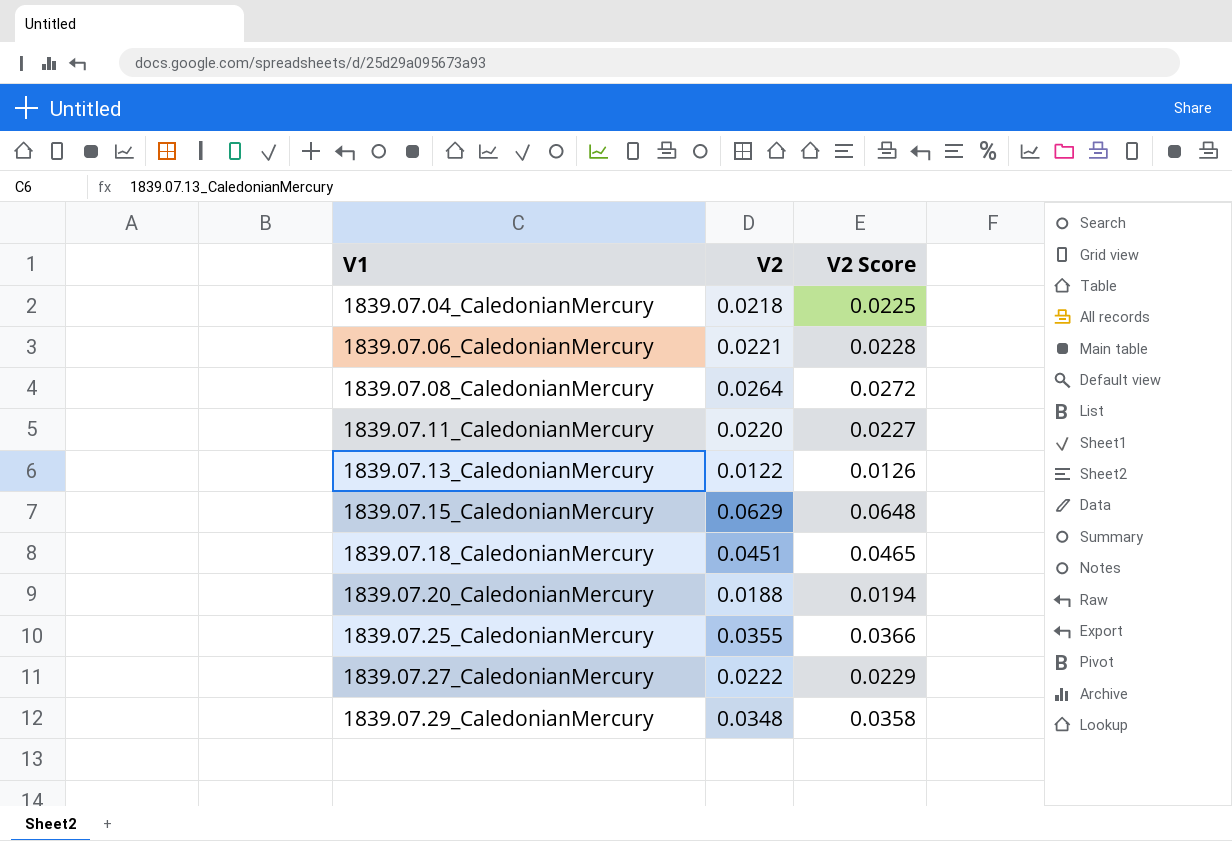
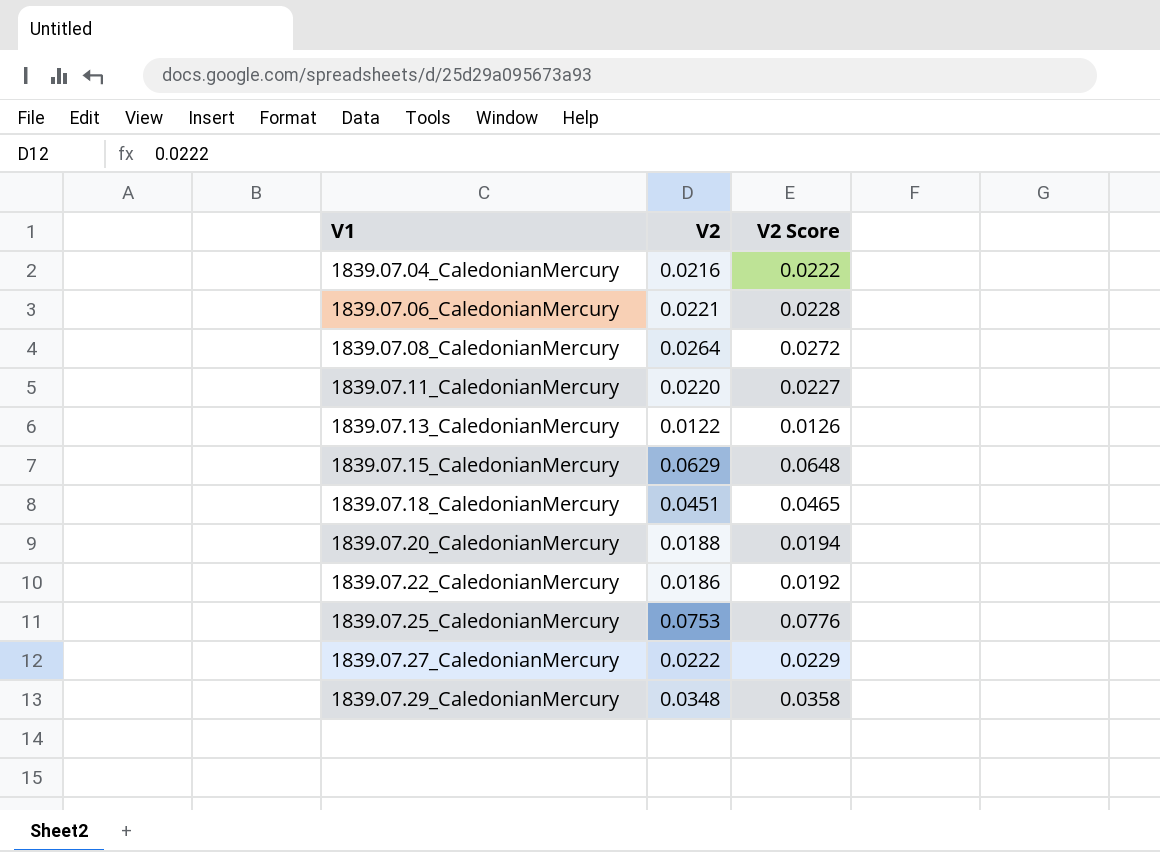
1839.07.04_CaledonianMercury | V2: 0.0218 -> 0.0216
1839.07.04_CaledonianMercury | V2 Score: 0.0225 -> 0.0222
row 1839.07.22_CaledonianMercury: none -> 0.0186 | 0.0192
1839.07.25_CaledonianMercury | V2: 0.0355 -> 0.0753
1839.07.25_CaledonianMercury | V2 Score: 0.0366 -> 0.0776

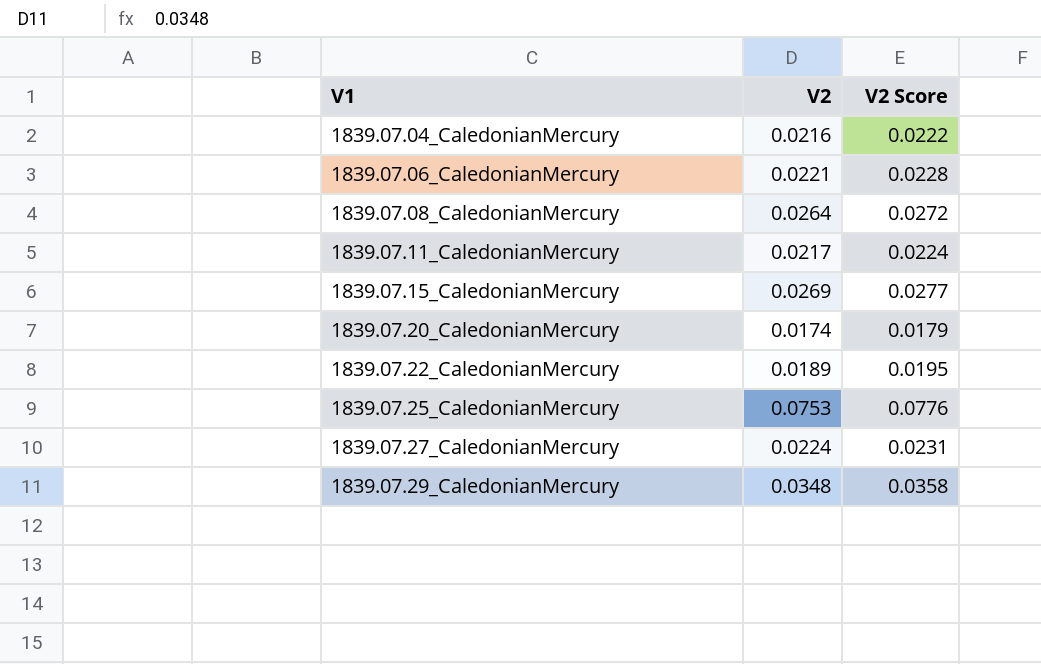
row 1839.07.13_CaledonianMercury: 0.0122 | 0.0126 -> none
row 1839.07.18_CaledonianMercury: 0.0451 | 0.0465 -> none
1839.07.11_CaledonianMercury | V2: 0.0220 -> 0.0217
1839.07.11_CaledonianMercury | V2 Score: 0.0227 -> 0.0224
1839.07.15_CaledonianMercury | V2: 0.0629 -> 0.0269
1839.07.15_CaledonianMercury | V2 Score: 0.0648 -> 0.0277
1839.07.20_CaledonianMercury | V2: 0.0188 -> 0.0174
1839.07.20_CaledonianMercury | V2 Score: 0.0194 -> 0.0179
1839.07.22_CaledonianMercury | V2: 0.0186 -> 0.0189
1839.07.22_CaledonianMercury | V2 Score: 0.0192 -> 0.0195
1839.07.27_CaledonianMercury | V2: 0.0222 -> 0.0224
1839.07.27_CaledonianMercury | V2 Score: 0.0229 -> 0.0231

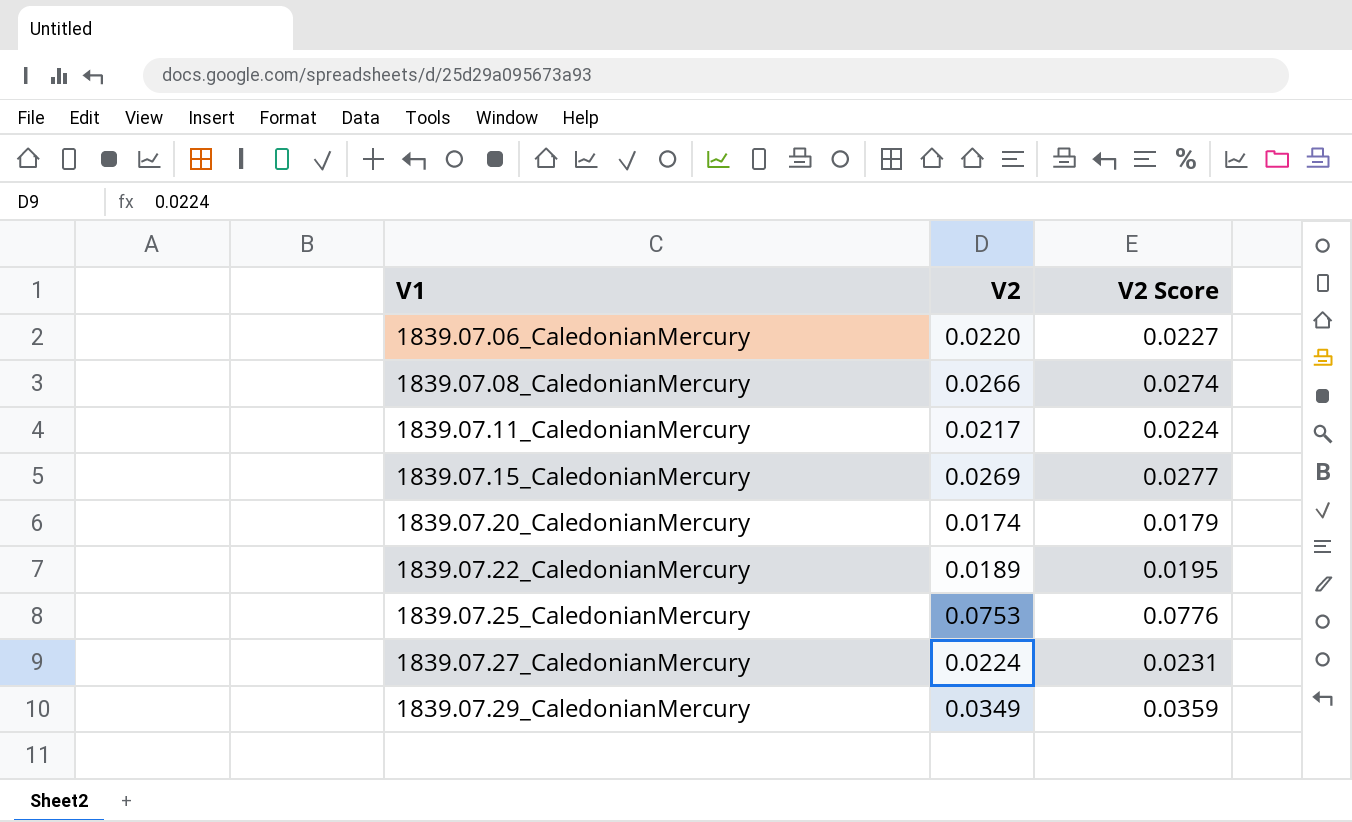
row 1839.07.04_CaledonianMercury: 0.0216 | 0.0222 -> none
1839.07.06_CaledonianMercury | V2: 0.0221 -> 0.0220
1839.07.06_CaledonianMercury | V2 Score: 0.0228 -> 0.0227
1839.07.08_CaledonianMercury | V2: 0.0264 -> 0.0266
1839.07.08_CaledonianMercury | V2 Score: 0.0272 -> 0.0274
1839.07.29_CaledonianMercury | V2: 0.0348 -> 0.0349
1839.07.29_CaledonianMercury | V2 Score: 0.0358 -> 0.0359

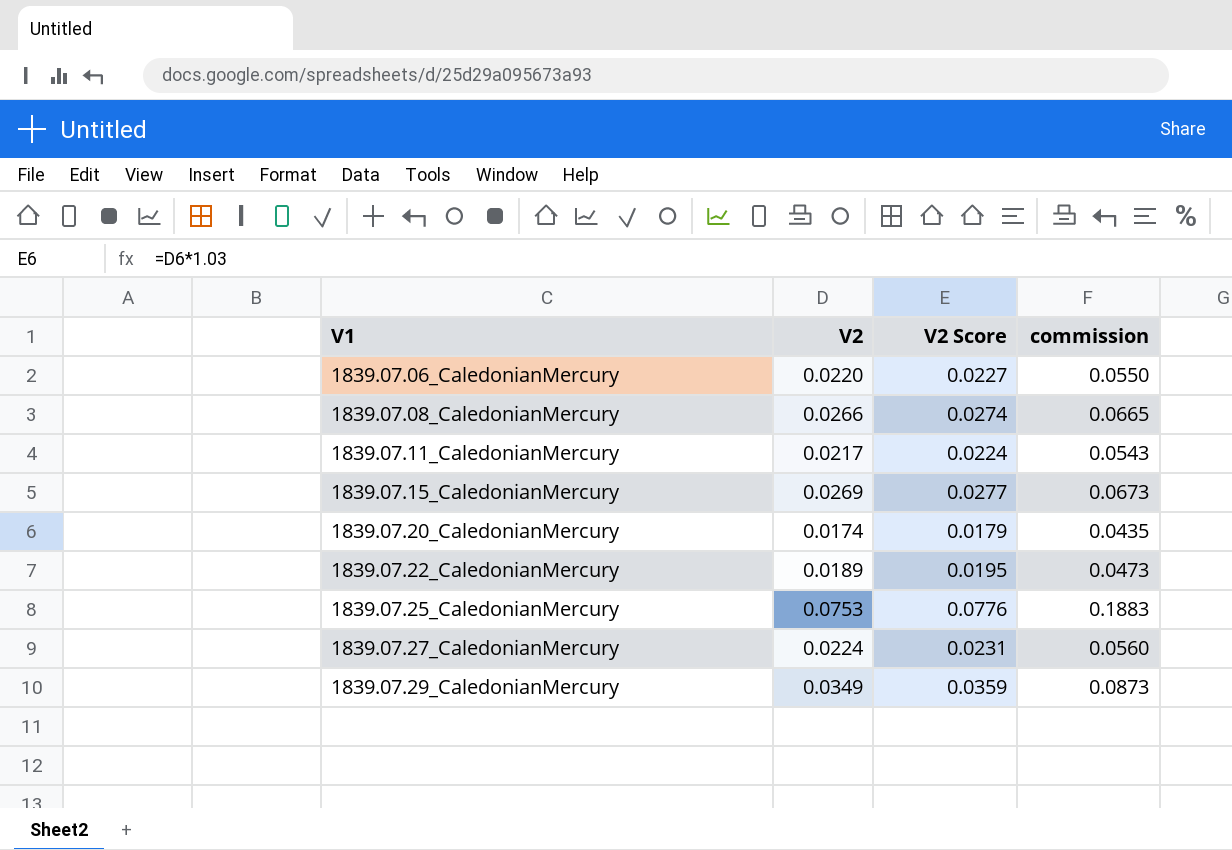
column commission | formula: none -> [V2] * 2.5

